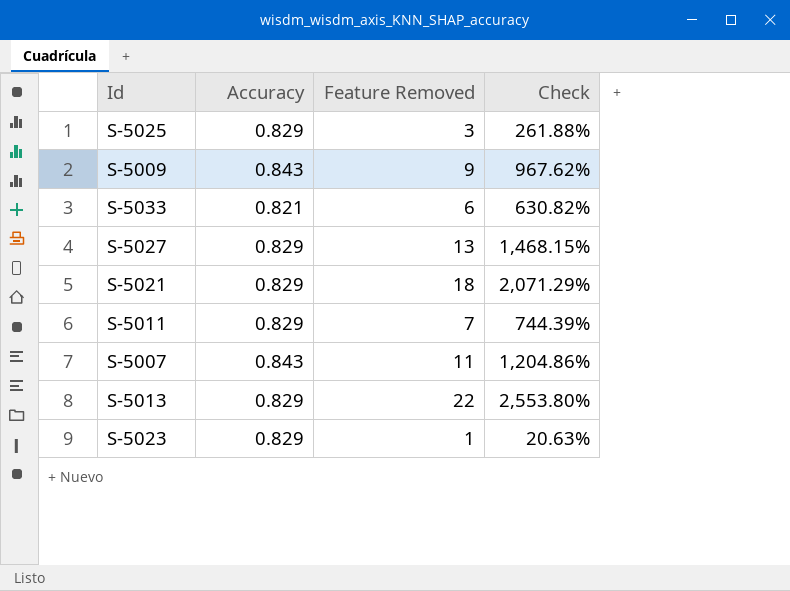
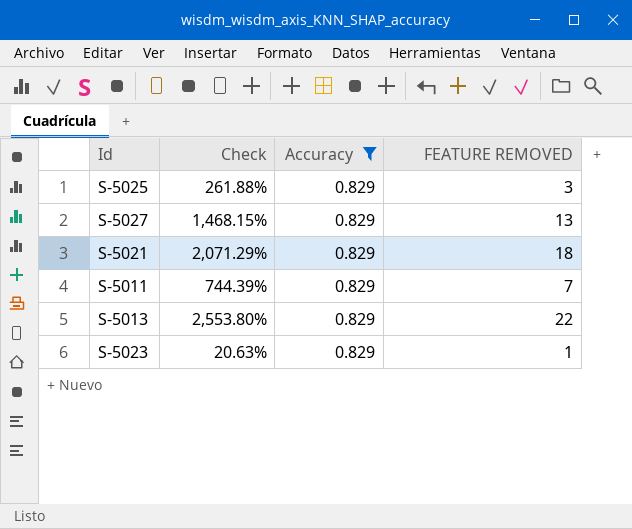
filter: none -> Accuracy = 0.829
column Check | position: 4 -> 2
column name: Feature Removed -> FEATURE REMOVED

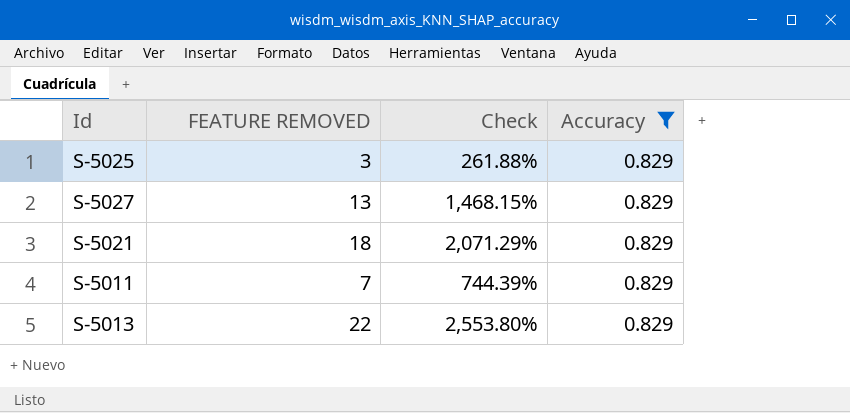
column FEATURE REMOVED | position: 4 -> 2
row S-5023: 20.63% | 0.829 | 1 -> none

